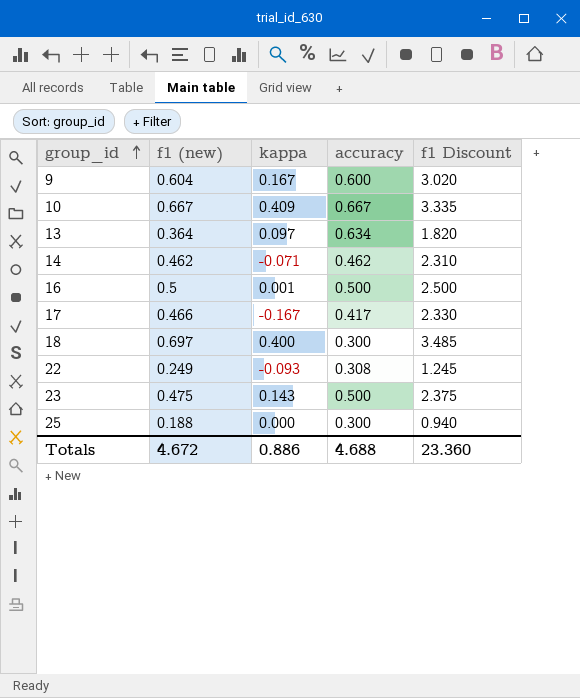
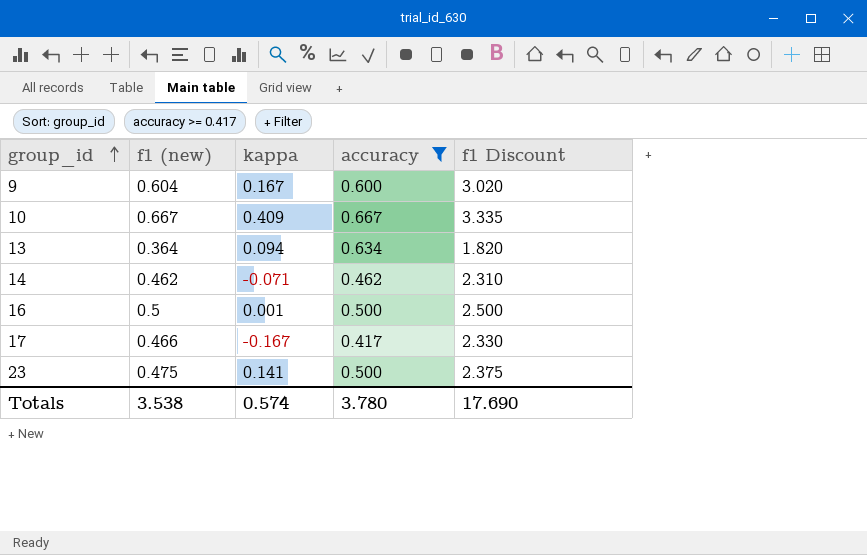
filter: none -> accuracy >= 0.417
13 | kappa: 0.097 -> 0.094
23 | kappa: 0.143 -> 0.141
Totals | f1 (new): 4.672 -> 3.538
Totals | kappa: 0.886 -> 0.574
Totals | accuracy: 4.688 -> 3.780
Totals | f1 Discount: 23.360 -> 17.690

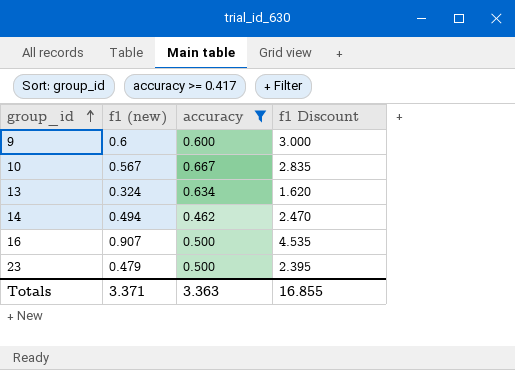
column kappa | position: 3 -> none
row 17: 0.466 | -0.167 | 0.417 | 2.330 -> none
9 | f1 (new): 0.604 -> 0.6
9 | f1 Discount: 3.020 -> 3.000
10 | f1 (new): 0.667 -> 0.567
10 | f1 Discount: 3.335 -> 2.835
13 | f1 (new): 0.364 -> 0.324
13 | f1 Discount: 1.820 -> 1.620
14 | f1 (new): 0.462 -> 0.494
14 | f1 Discount: 2.310 -> 2.470
16 | f1 (new): 0.5 -> 0.907
16 | f1 Discount: 2.500 -> 4.535
23 | f1 (new): 0.475 -> 0.479
23 | f1 Discount: 2.375 -> 2.395
Totals | f1 (new): 3.538 -> 3.371
Totals | accuracy: 3.780 -> 3.363
Totals | f1 Discount: 17.690 -> 16.855

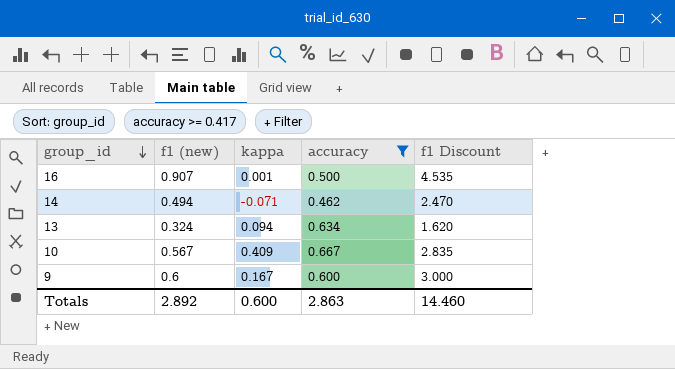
row order: group_id ascending -> group_id descending
column kappa | position: none -> 3
row 23: 0.479 | 0.500 | 2.395 -> none
Totals | f1 (new): 3.371 -> 2.892
Totals | accuracy: 3.363 -> 2.863
Totals | f1 Discount: 16.855 -> 14.460

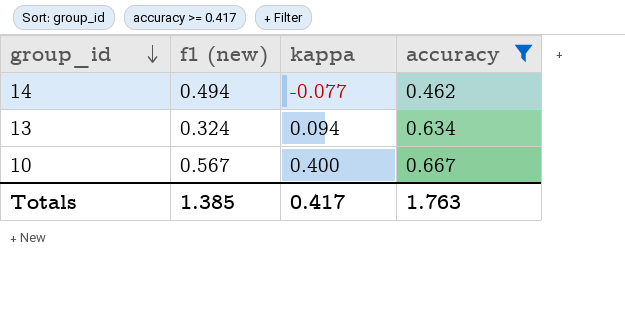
column f1 Discount | formula: [f1 (new)] * 5 -> none
row 16: 0.907 | 0.001 | 0.500 | 4.535 -> none
row 9: 0.6 | 0.167 | 0.600 | 3.000 -> none
14 | kappa: -0.071 -> -0.077
10 | kappa: 0.409 -> 0.400
Totals | f1 (new): 2.892 -> 1.385
Totals | kappa: 0.600 -> 0.417
Totals | accuracy: 2.863 -> 1.763

